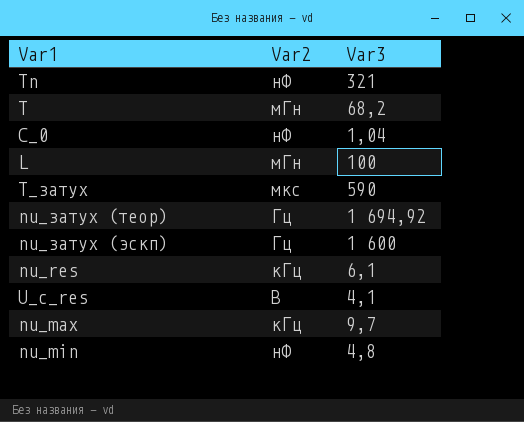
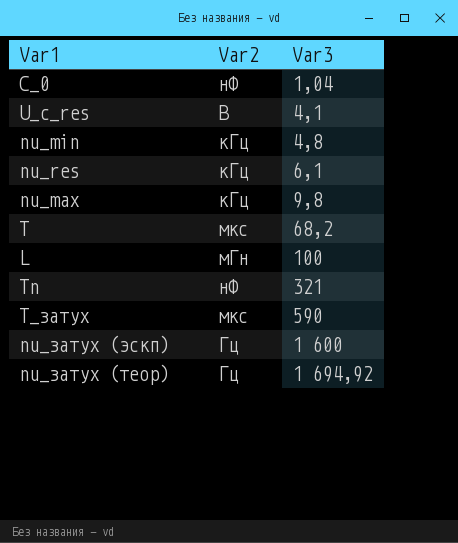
row order: none -> Var3 ascending
nu_min | Var2: нФ -> кГц
nu_max | Var3: 9,7 -> 9,8
T | Var2: мГн -> мкс

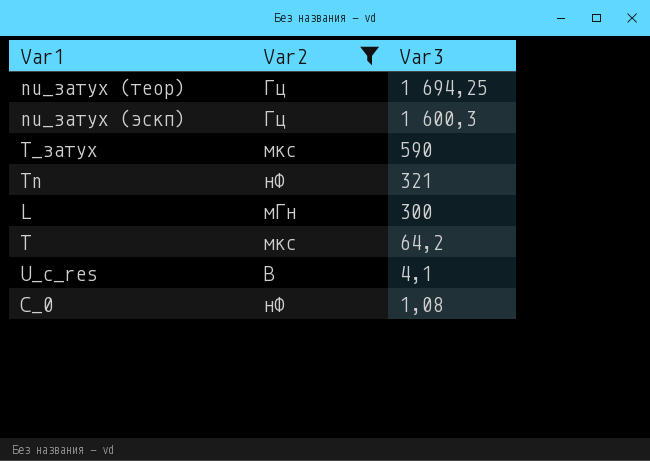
filter: none -> Var2 != кГц
row order: Var3 ascending -> Var3 descending
nu_затух (теор) | Var3: 1 694,92 -> 1 694,25
nu_затух (эскп) | Var3: 1 600 -> 1 600,3
L | Var3: 100 -> 300
T | Var3: 68,2 -> 64,2
C_0 | Var3: 1,04 -> 1,08

